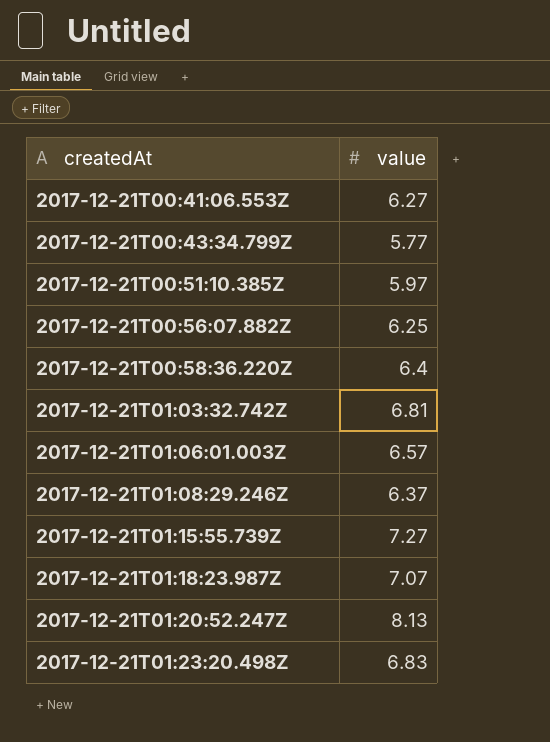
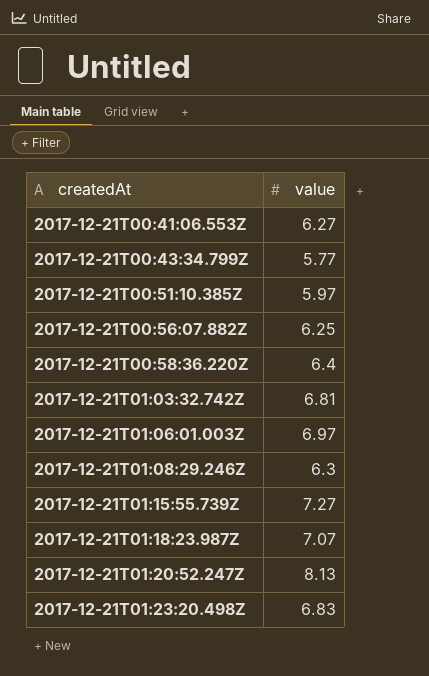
2017-12-21T01:06:01.003Z | value: 6.57 -> 6.97
2017-12-21T01:08:29.246Z | value: 6.37 -> 6.3

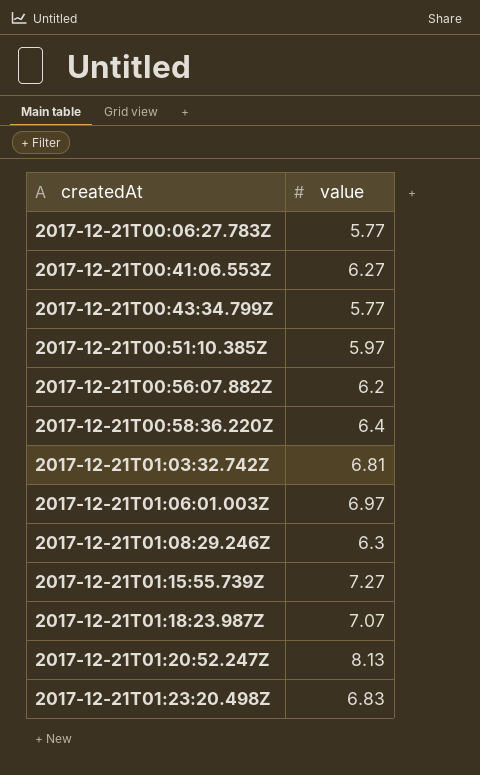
row 2017-12-21T00:06:27.783Z: none -> 5.77
2017-12-21T00:56:07.882Z | value: 6.25 -> 6.2

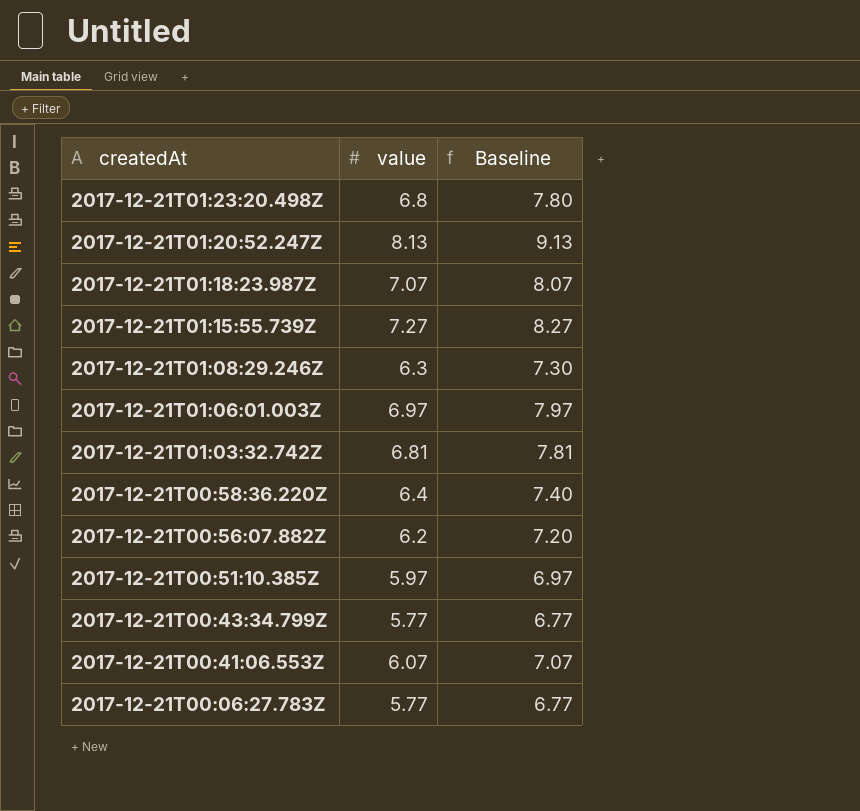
row order: createdAt ascending -> createdAt descending
column Baseline | formula: none -> [value] + 1
2017-12-21T01:23:20.498Z | value: 6.83 -> 6.8
2017-12-21T00:41:06.553Z | value: 6.27 -> 6.07

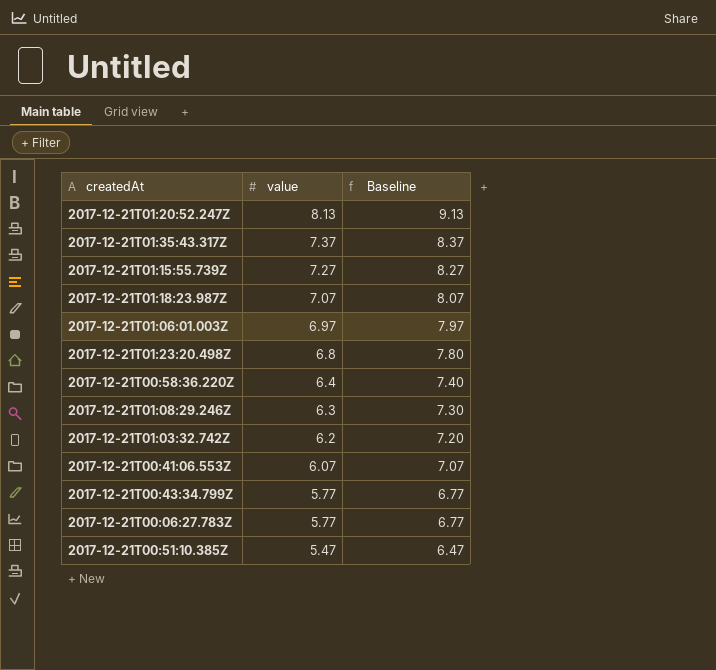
row order: createdAt descending -> value descending
row 2017-12-21T00:56:07.882Z: 6.2 | 7.20 -> none
row 2017-12-21T01:35:43.317Z: none -> 7.37 | 8.37
2017-12-21T01:03:32.742Z | value: 6.81 -> 6.2
2017-12-21T01:03:32.742Z | Baseline: 7.81 -> 7.20
2017-12-21T00:51:10.385Z | value: 5.97 -> 5.47
2017-12-21T00:51:10.385Z | Baseline: 6.97 -> 6.47

